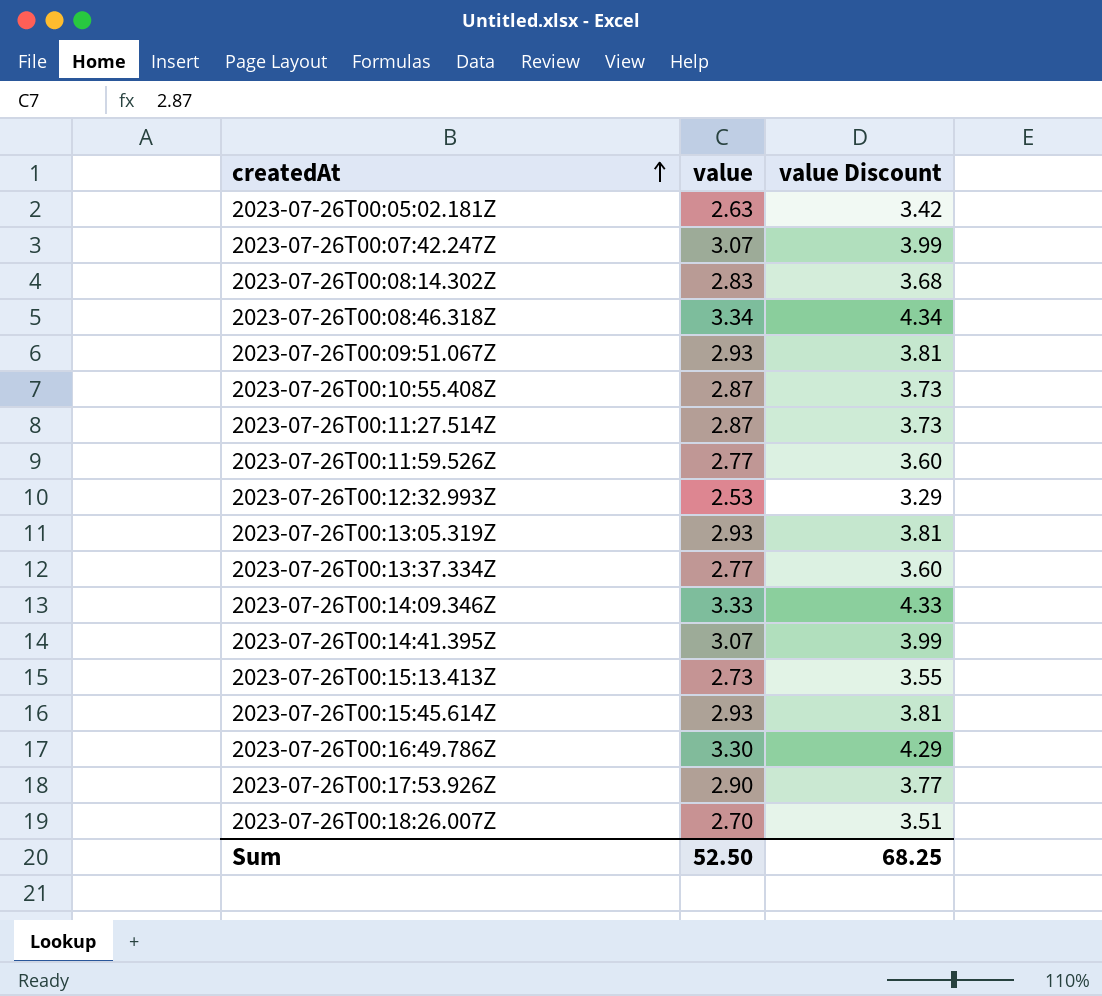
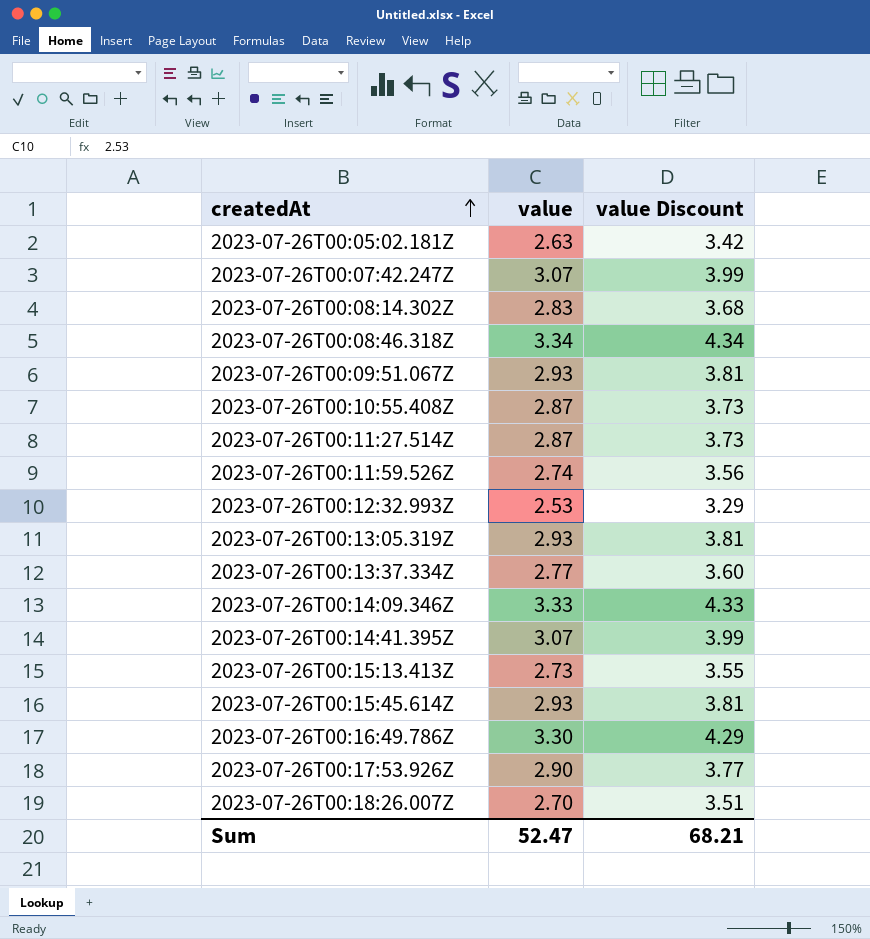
2023-07-26T00:11:59.526Z | value: 2.77 -> 2.74
2023-07-26T00:11:59.526Z | value Discount: 3.60 -> 3.56
Sum | value: 52.50 -> 52.47
Sum | value Discount: 68.25 -> 68.21

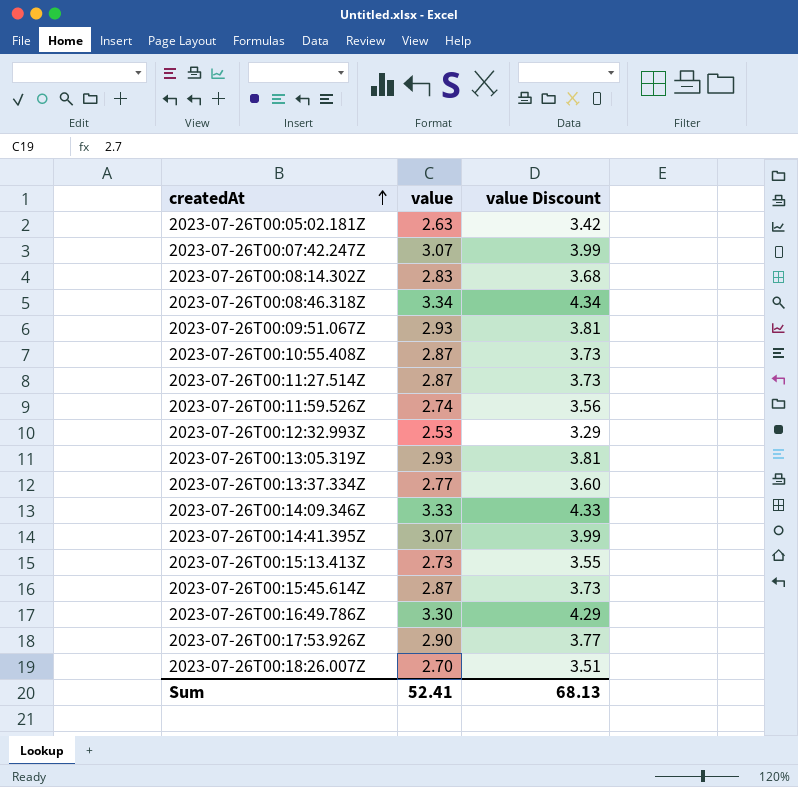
2023-07-26T00:15:45.614Z | value: 2.93 -> 2.87
2023-07-26T00:15:45.614Z | value Discount: 3.81 -> 3.73
Sum | value: 52.47 -> 52.41
Sum | value Discount: 68.21 -> 68.13

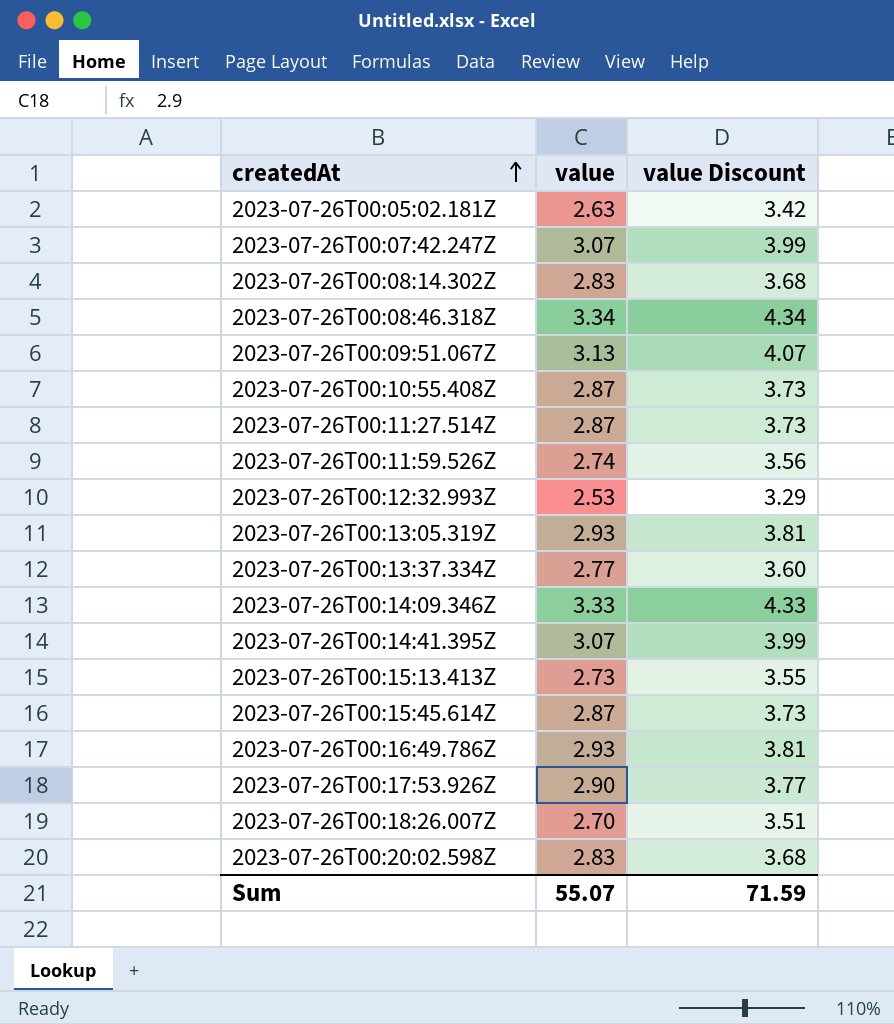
2023-07-26T00:09:51.067Z | value: 2.93 -> 3.13
2023-07-26T00:09:51.067Z | value Discount: 3.81 -> 4.07
2023-07-26T00:16:49.786Z | value: 3.30 -> 2.93
2023-07-26T00:16:49.786Z | value Discount: 4.29 -> 3.81
row 2023-07-26T00:20:02.598Z: none -> 2.83 | 3.68
Sum | value: 52.41 -> 55.07
Sum | value Discount: 68.13 -> 71.59

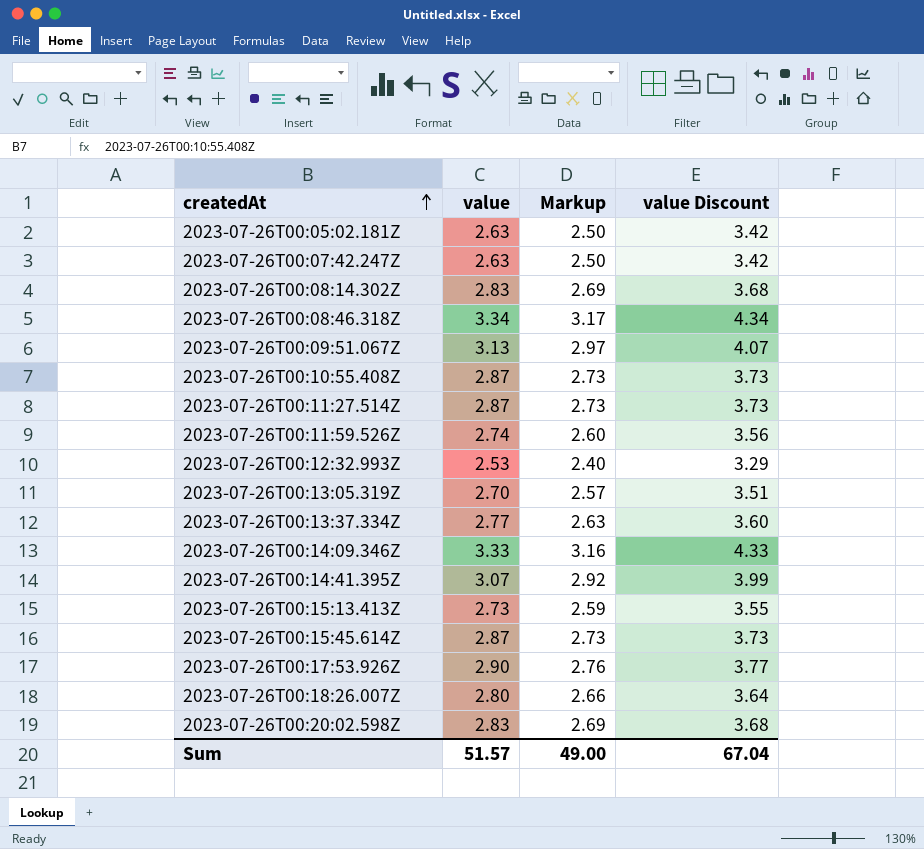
column Markup | formula: none -> [value] * 0.95
row 2023-07-26T00:16:49.786Z: 2.93 | 3.81 -> none
2023-07-26T00:07:42.247Z | value: 3.07 -> 2.63
2023-07-26T00:07:42.247Z | value Discount: 3.99 -> 3.42
2023-07-26T00:13:05.319Z | value: 2.93 -> 2.70
2023-07-26T00:13:05.319Z | value Discount: 3.81 -> 3.51
2023-07-26T00:18:26.007Z | value: 2.70 -> 2.80
2023-07-26T00:18:26.007Z | value Discount: 3.51 -> 3.64
Sum | value: 55.07 -> 51.57
Sum | value Discount: 71.59 -> 67.04

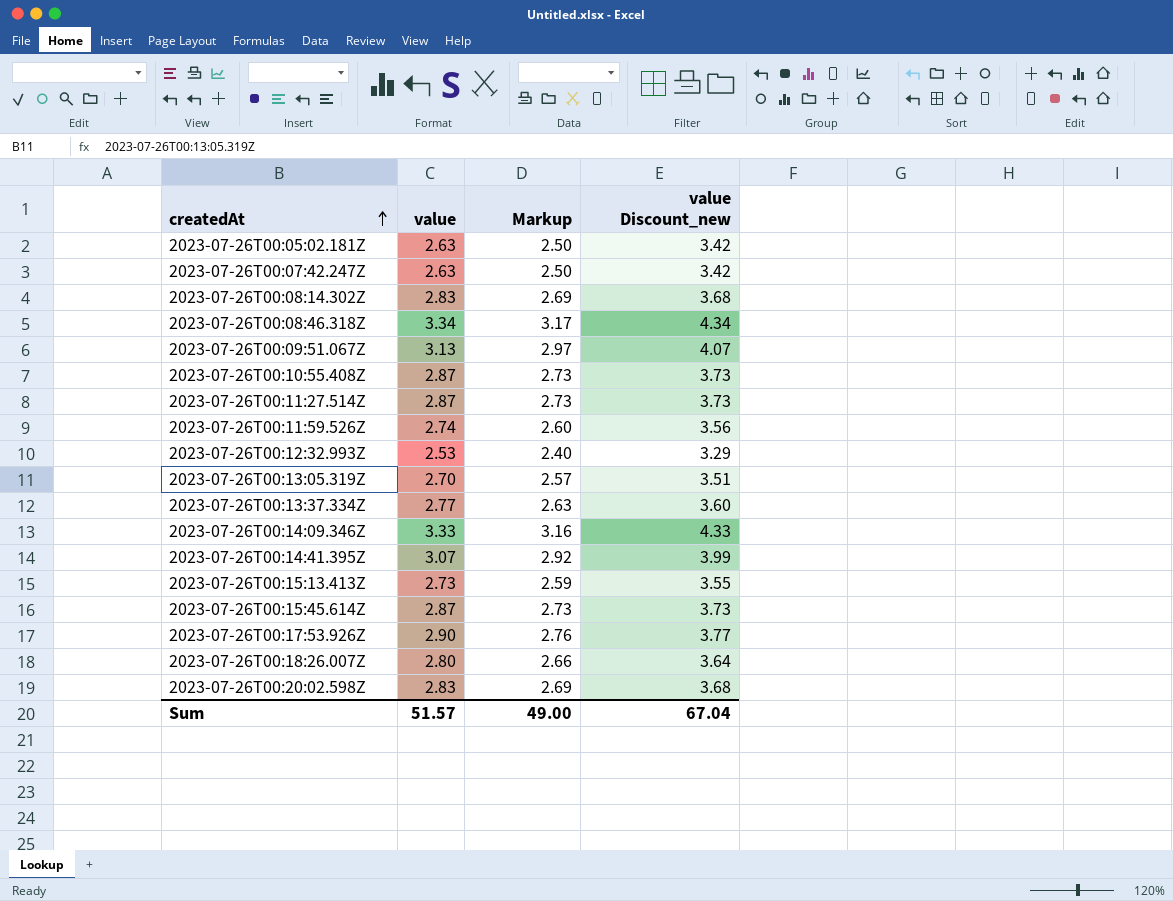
column name: value Discount -> value Discount_new

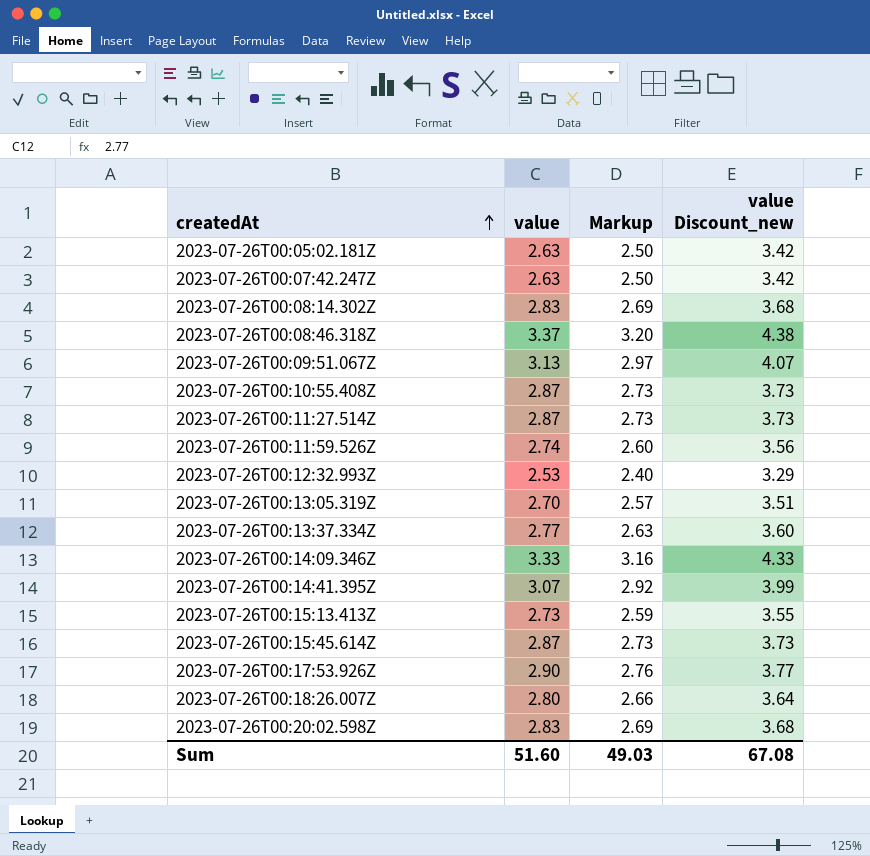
2023-07-26T00:08:46.318Z | value: 3.34 -> 3.37
2023-07-26T00:08:46.318Z | Markup: 3.17 -> 3.20
2023-07-26T00:08:46.318Z | value Discount_new: 4.34 -> 4.38
Sum | value: 51.57 -> 51.60
Sum | Markup: 49.00 -> 49.03
Sum | value Discount_new: 67.04 -> 67.08

